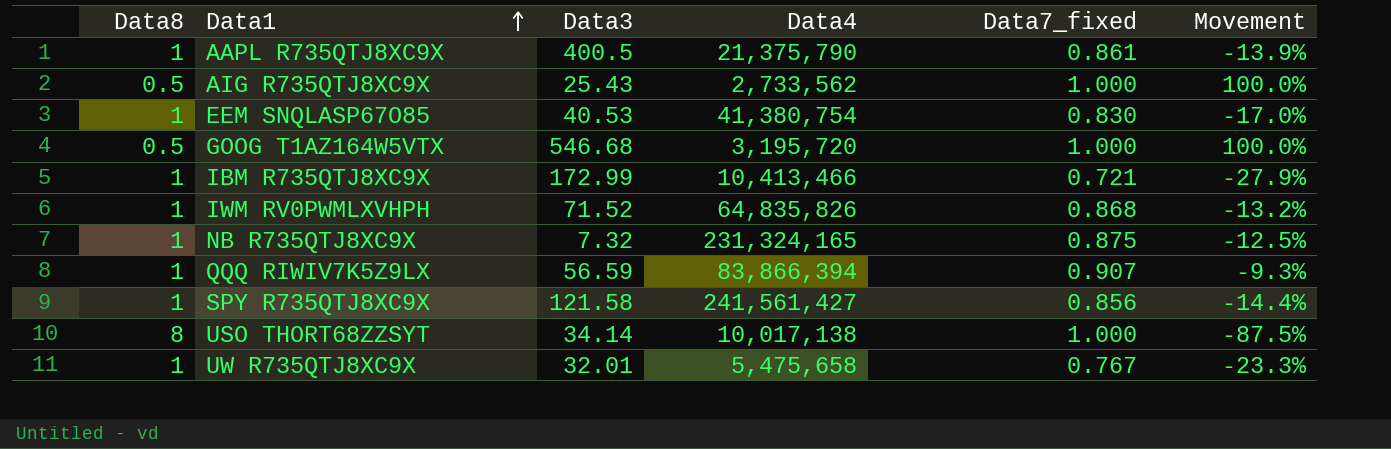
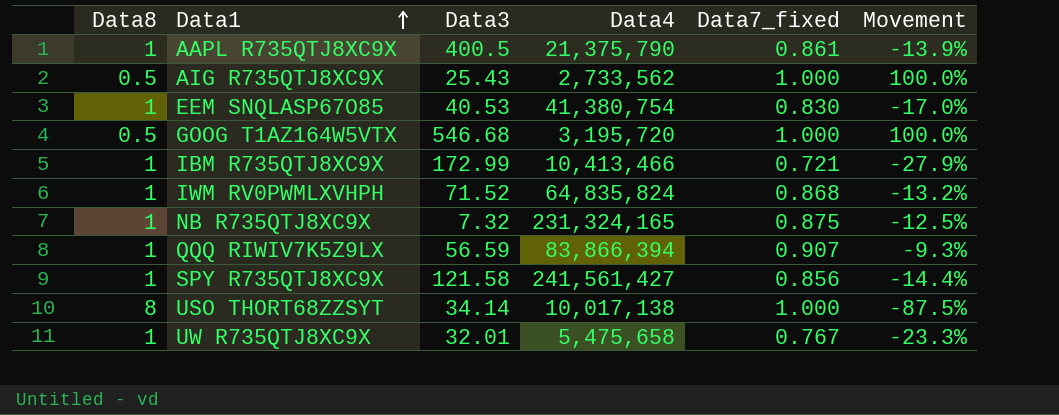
IWM RV0PWMLXVHPH | Data4: 64,835,826 -> 64,835,824

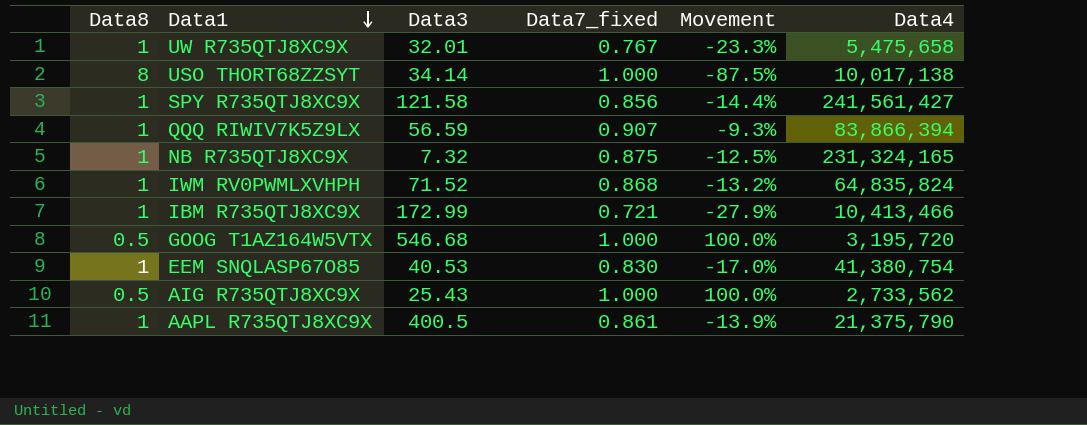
row order: Data1 ascending -> Data1 descending
column Data4 | position: 4 -> 6

